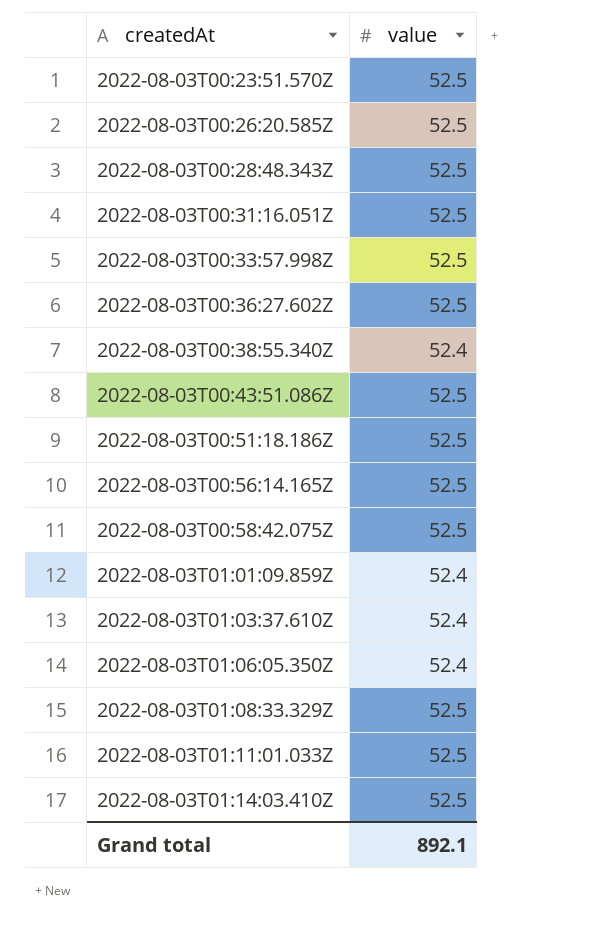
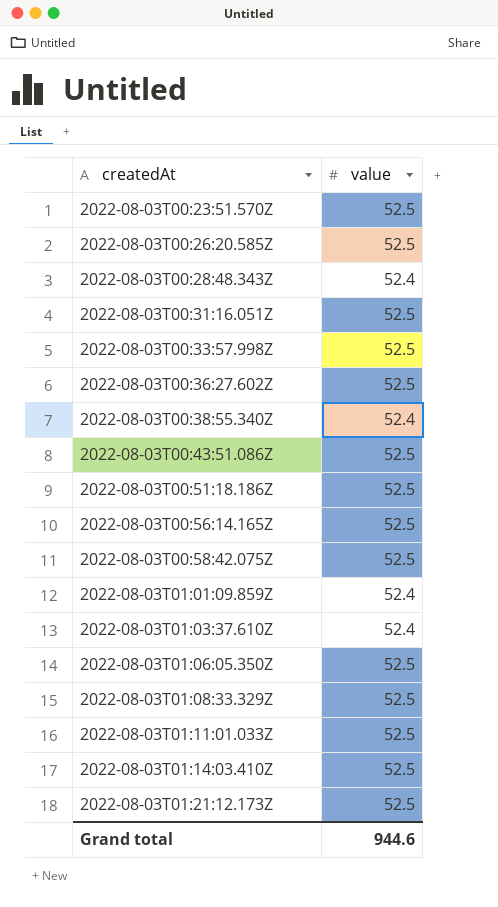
2022-08-03T00:28:48.343Z | value: 52.5 -> 52.4
2022-08-03T01:06:05.350Z | value: 52.4 -> 52.5
row 2022-08-03T01:21:12.173Z: none -> 52.5
Grand total | value: 892.1 -> 944.6

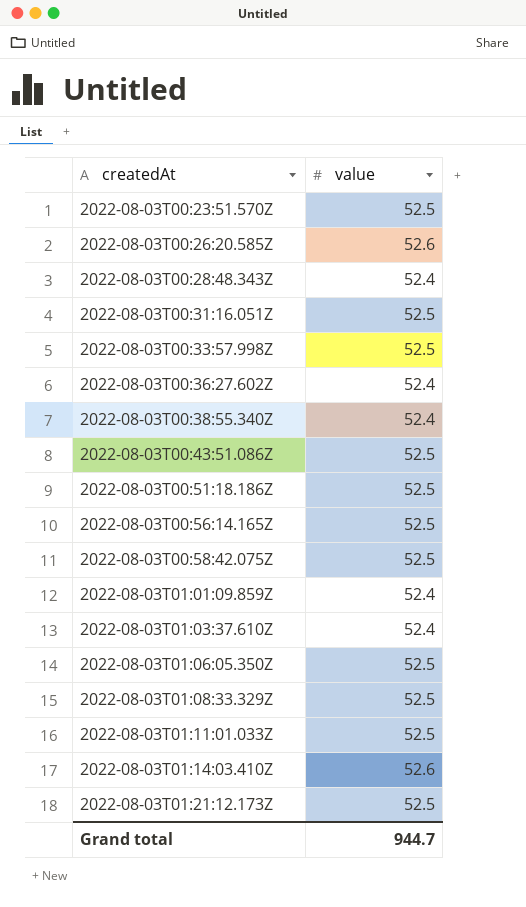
2022-08-03T00:26:20.585Z | value: 52.5 -> 52.6
2022-08-03T00:36:27.602Z | value: 52.5 -> 52.4
2022-08-03T01:14:03.410Z | value: 52.5 -> 52.6
Grand total | value: 944.6 -> 944.7

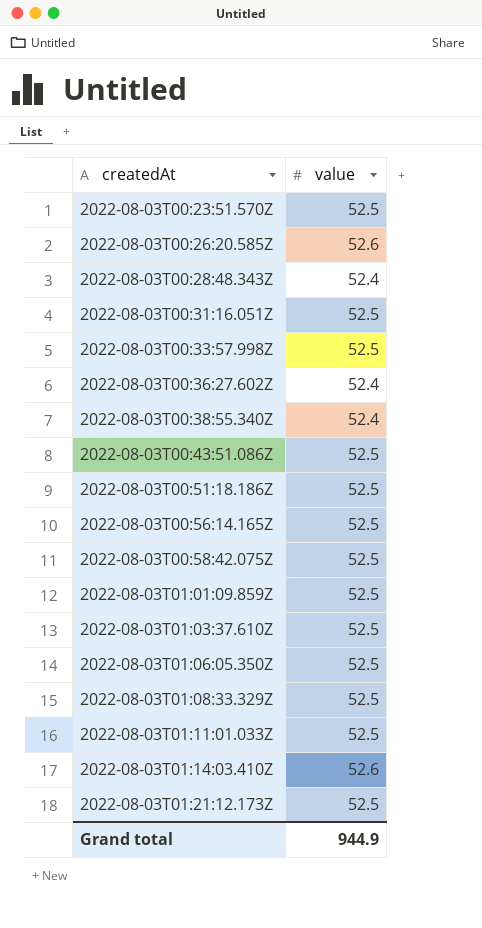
2022-08-03T01:01:09.859Z | value: 52.4 -> 52.5
2022-08-03T01:03:37.610Z | value: 52.4 -> 52.5
Grand total | value: 944.7 -> 944.9

